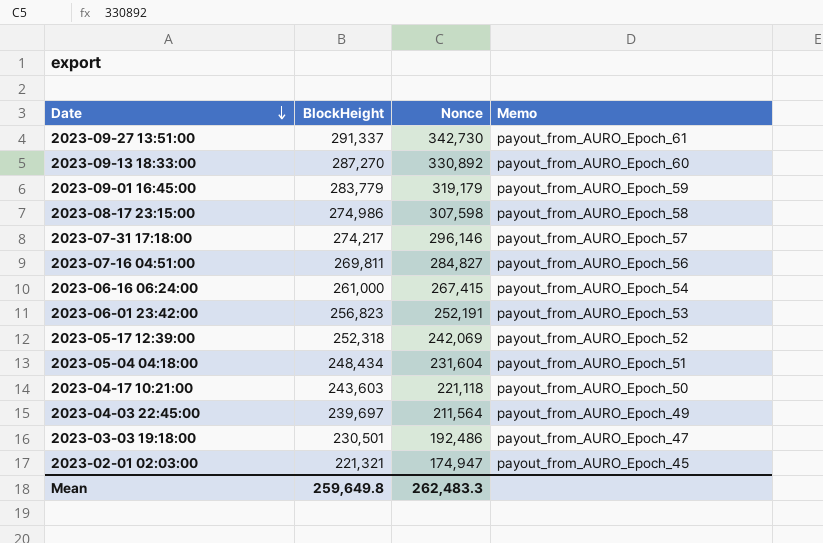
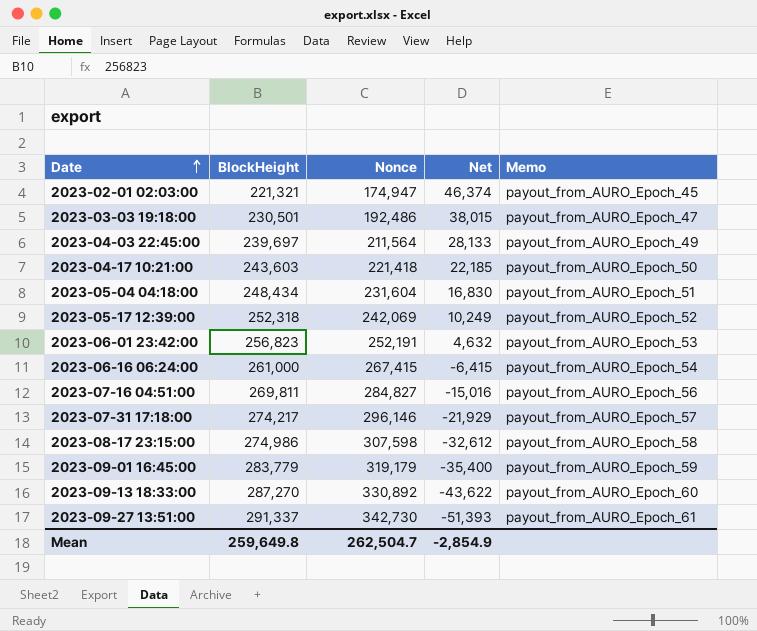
row order: Date descending -> Date ascending
column Net | formula: none -> [BlockHeight] - [Nonce]
2023-04-17 10:21:00 | Nonce: 221,118 -> 221,418
Mean | Nonce: 262,483.3 -> 262,504.7

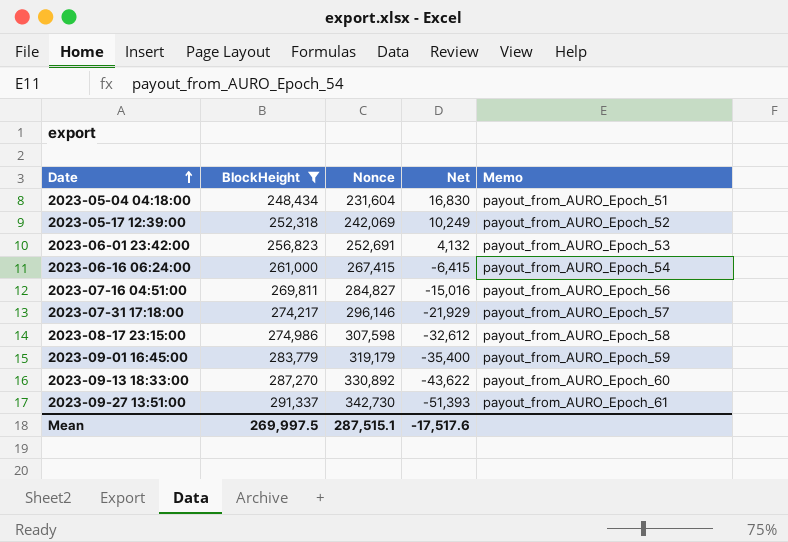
filter: none -> BlockHeight >= 248,434
2023-06-01 23:42:00 | Nonce: 252,191 -> 252,691
2023-06-01 23:42:00 | Net: 4,632 -> 4,132
Mean | BlockHeight: 259,649.8 -> 269,997.5
Mean | Nonce: 262,504.7 -> 287,515.1
Mean | Net: -2,854.9 -> -17,517.6

